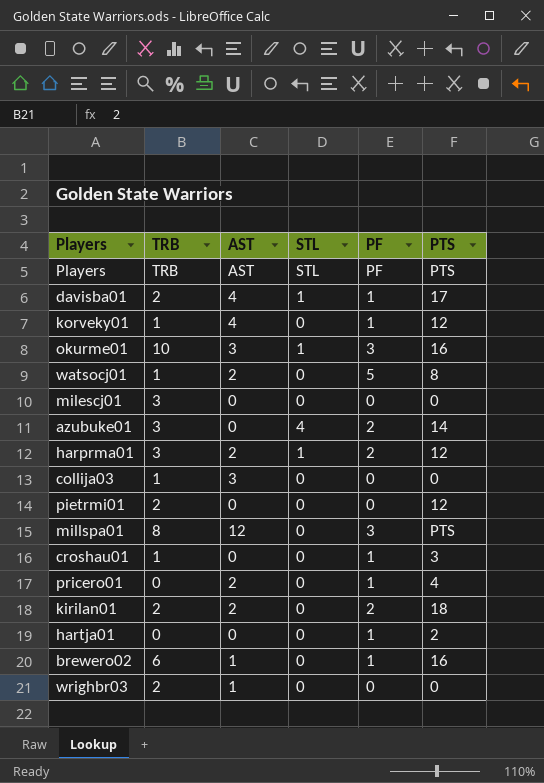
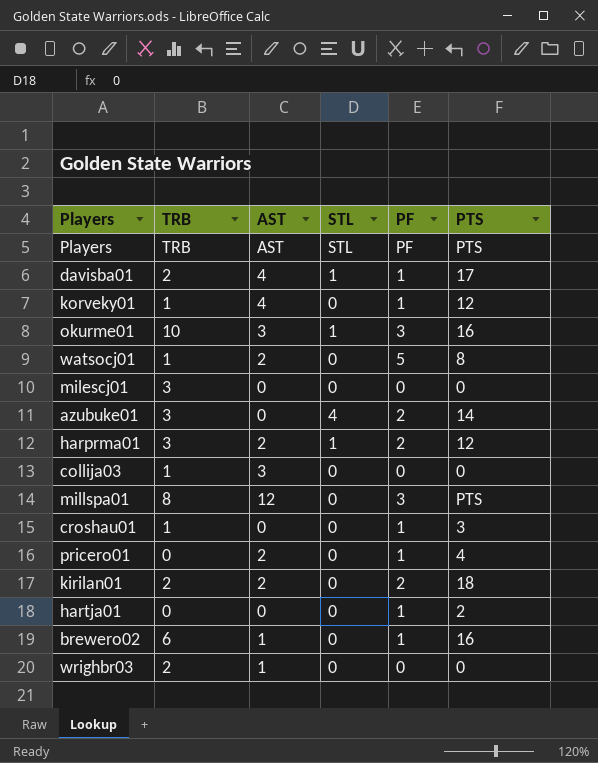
row pietrmi01: 2 | 0 | 0 | 0 | 12 -> none

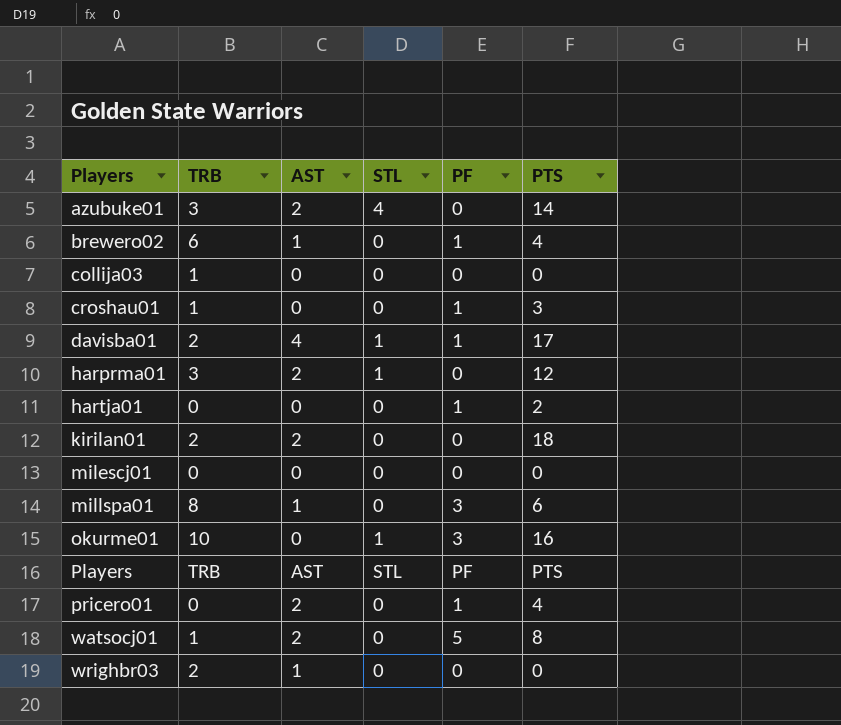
row order: none -> Players ascending
row korveky01: 1 | 4 | 0 | 1 | 12 -> none
azubuke01 | AST: 0 -> 2
azubuke01 | PF: 2 -> 0
brewero02 | PTS: 16 -> 4
collija03 | AST: 3 -> 0
harprma01 | PF: 2 -> 0
kirilan01 | PF: 2 -> 0
milescj01 | TRB: 3 -> 0
millspa01 | AST: 12 -> 1
millspa01 | PTS: PTS -> 6
okurme01 | AST: 3 -> 0

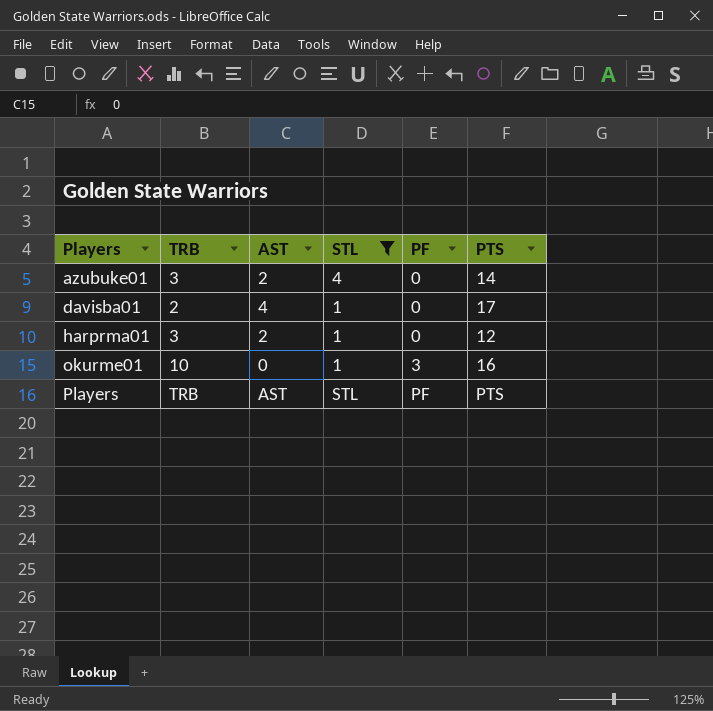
filter: none -> STL != 0
davisba01 | PF: 1 -> 0

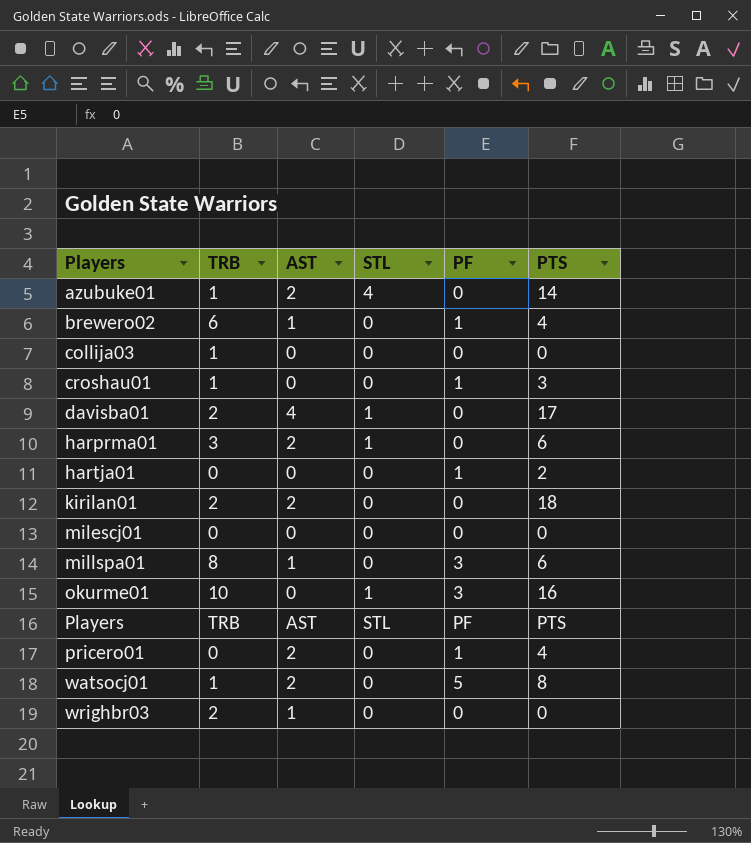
filter: STL != 0 -> none
azubuke01 | TRB: 3 -> 1
harprma01 | PTS: 12 -> 6

